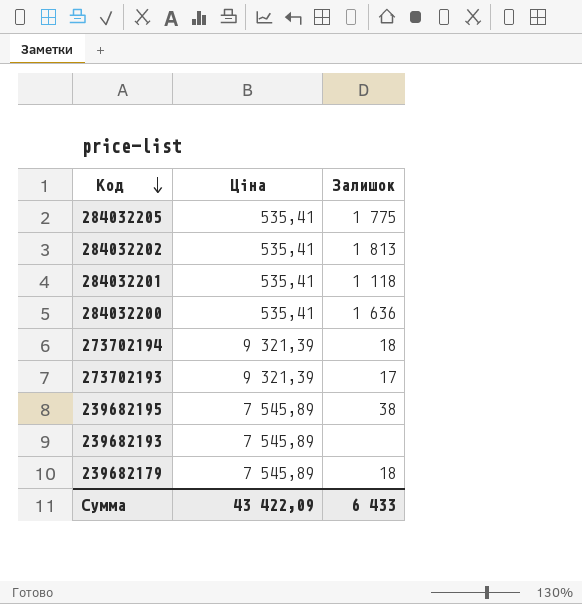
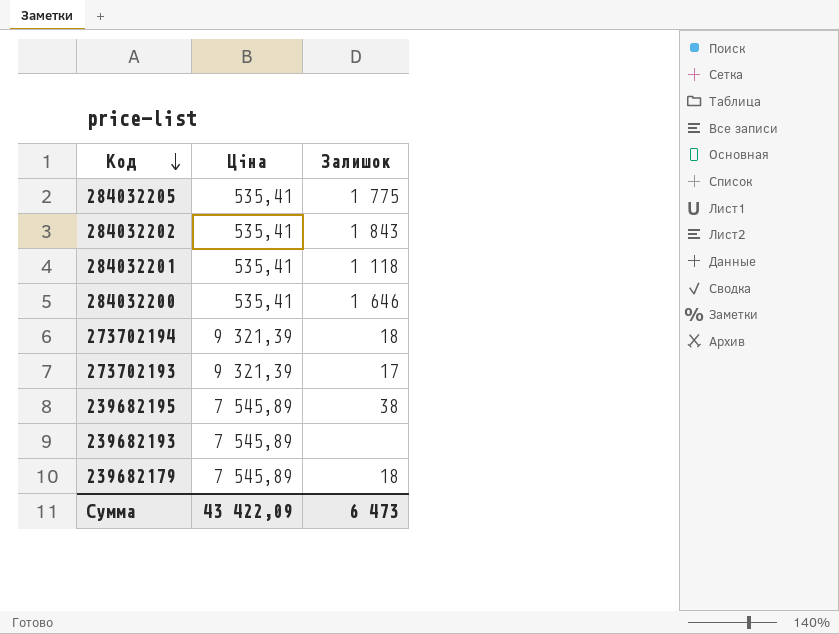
284032202 | Залишок: 1 813 -> 1 843
284032200 | Залишок: 1 636 -> 1 646
Сумма | Залишок: 6 433 -> 6 473

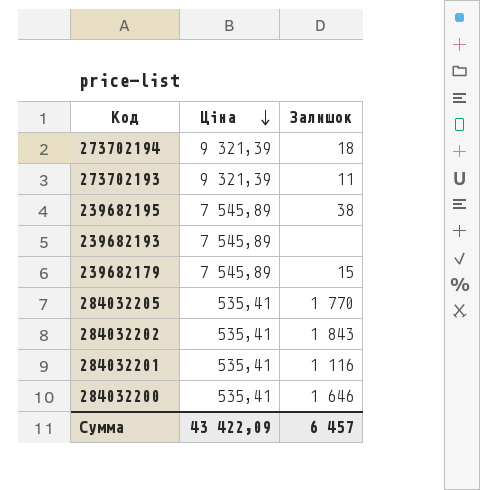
row order: Код descending -> Ціна descending
273702193 | Залишок: 17 -> 11
239682179 | Залишок: 18 -> 15
284032205 | Залишок: 1 775 -> 1 770
284032201 | Залишок: 1 118 -> 1 116
Сумма | Залишок: 6 473 -> 6 457

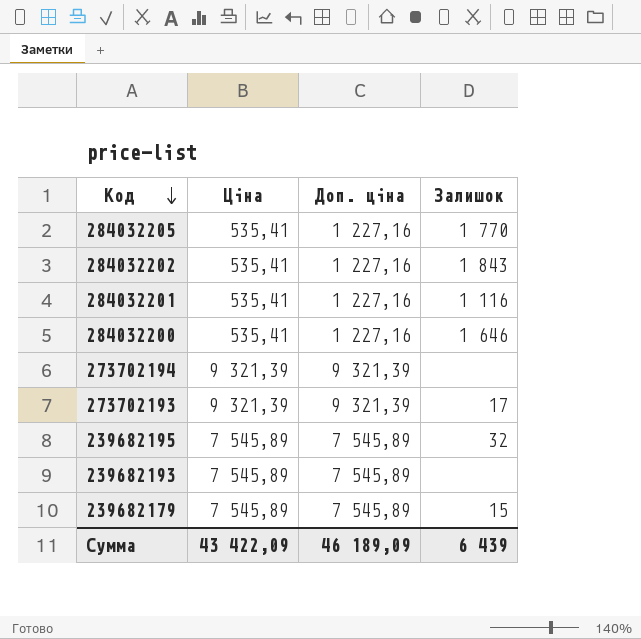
row order: Ціна descending -> Код descending
column Доп. ціна | position: none -> 3
273702194 | Залишок: 18 -> none
273702193 | Залишок: 11 -> 17
239682195 | Залишок: 38 -> 32
Сумма | Залишок: 6 457 -> 6 439

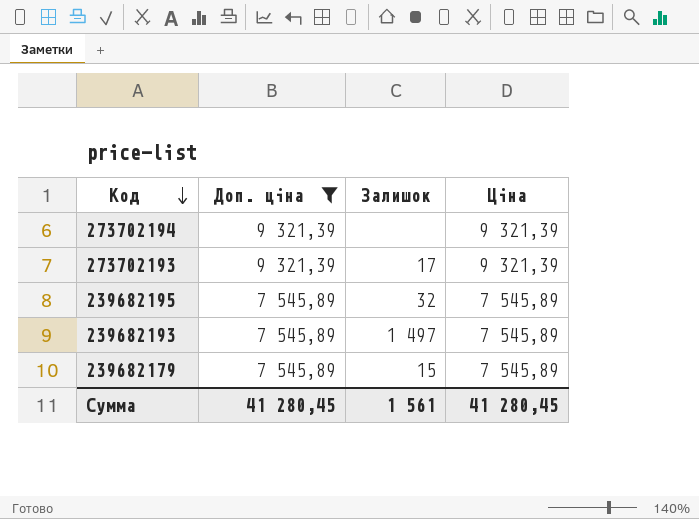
filter: none -> Доп. ціна != 1 227,16
column Ціна | position: 2 -> 4
239682193 | Залишок: none -> 1 497
Сумма | Доп. ціна: 46 189,09 -> 41 280,45
Сумма | Залишок: 6 439 -> 1 561
Сумма | Ціна: 43 422,09 -> 41 280,45

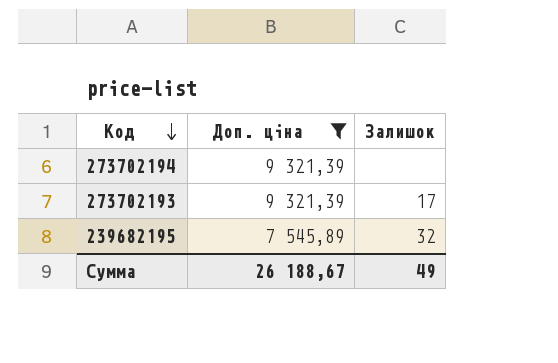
column Ціна | position: 4 -> none
row 239682193: 7 545,89 | 1 497 | 7 545,89 -> none
row 239682179: 7 545,89 | 15 | 7 545,89 -> none
Сумма | Доп. ціна: 41 280,45 -> 26 188,67
Сумма | Залишок: 1 561 -> 49

